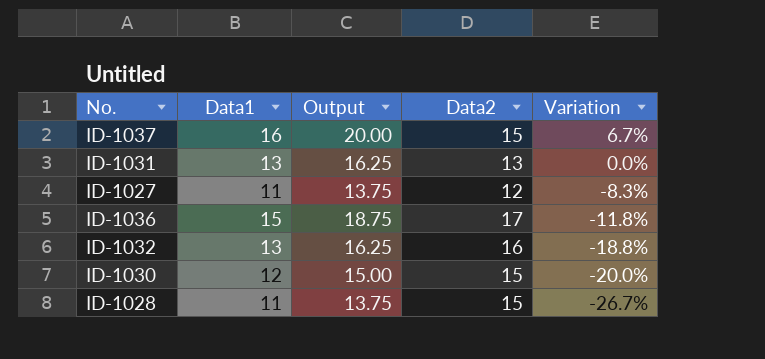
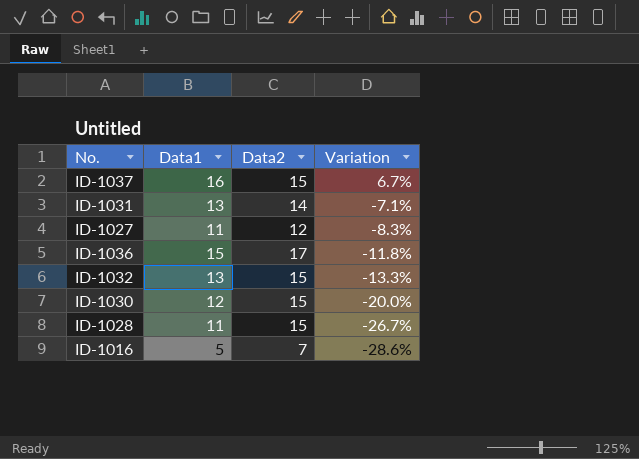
column Output | formula: [Data1] * 1.25 -> none
ID-1031 | Data2: 13 -> 14
ID-1031 | Variation: 0.0% -> -7.1%
ID-1032 | Data2: 16 -> 15
ID-1032 | Variation: -18.8% -> -13.3%
row ID-1016: none -> 5 | 7 | -28.6%

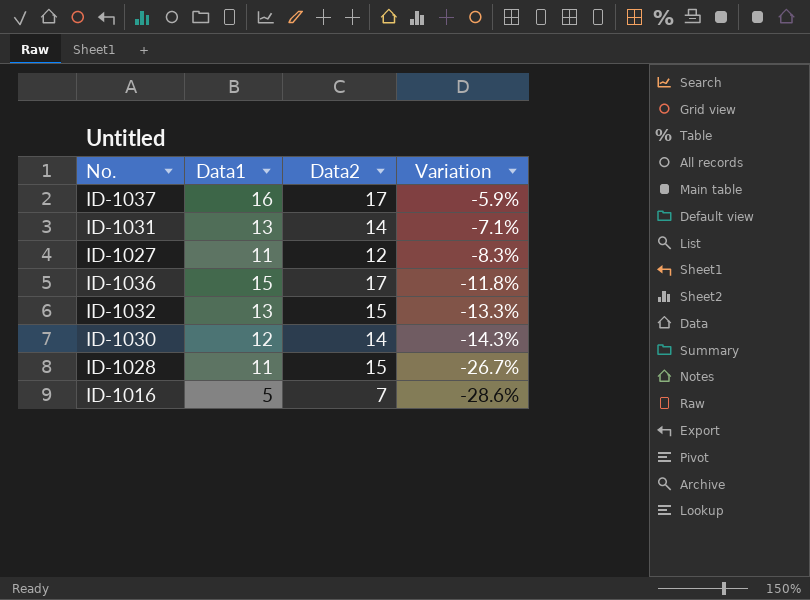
ID-1037 | Data2: 15 -> 17
ID-1037 | Variation: 6.7% -> -5.9%
ID-1030 | Data2: 15 -> 14
ID-1030 | Variation: -20.0% -> -14.3%

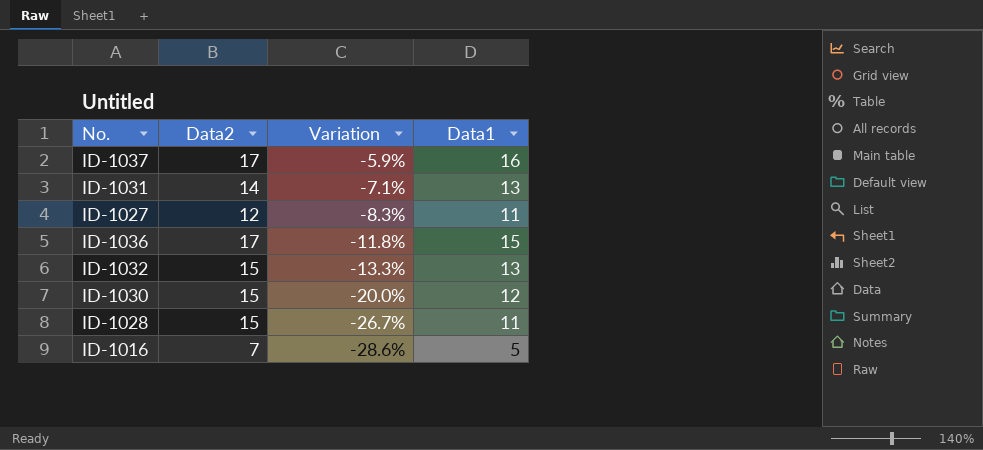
column Data1 | position: 2 -> 4
ID-1030 | Data2: 14 -> 15
ID-1030 | Variation: -14.3% -> -20.0%

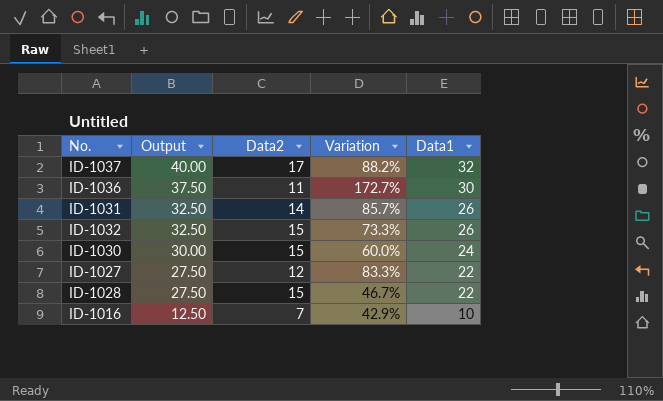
row order: Variation descending -> Output descending
column Output | formula: none -> [Data1] * 1.25
ID-1037 | Variation: -5.9% -> 88.2%
ID-1037 | Data1: 16 -> 32
ID-1036 | Data2: 17 -> 11
ID-1036 | Variation: -11.8% -> 172.7%
ID-1036 | Data1: 15 -> 30
ID-1031 | Variation: -7.1% -> 85.7%
ID-1031 | Data1: 13 -> 26
ID-1032 | Variation: -13.3% -> 73.3%
ID-1032 | Data1: 13 -> 26
ID-1030 | Variation: -20.0% -> 60.0%
ID-1030 | Data1: 12 -> 24
ID-1027 | Variation: -8.3% -> 83.3%
ID-1027 | Data1: 11 -> 22
ID-1028 | Variation: -26.7% -> 46.7%
ID-1028 | Data1: 11 -> 22
ID-1016 | Variation: -28.6% -> 42.9%
ID-1016 | Data1: 5 -> 10

